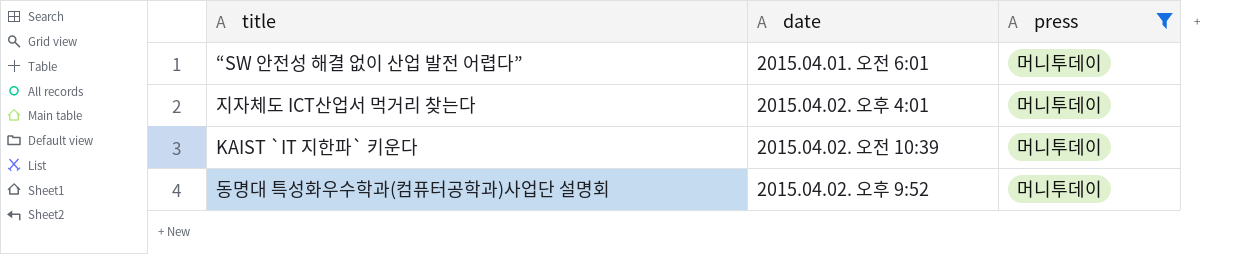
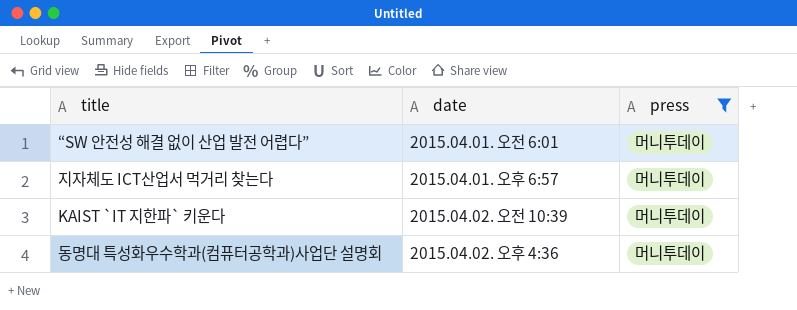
지자체도 ICT산업서 먹거리 찾는다 | date: 2015.04.02. 오후 4:01 -> 2015.04.01. 오후 6:57
동명대 특성화우수학과(컴퓨터공학과)사업단 설명회 | date: 2015.04.02. 오후 9:52 -> 2015.04.02. 오후 4:36

